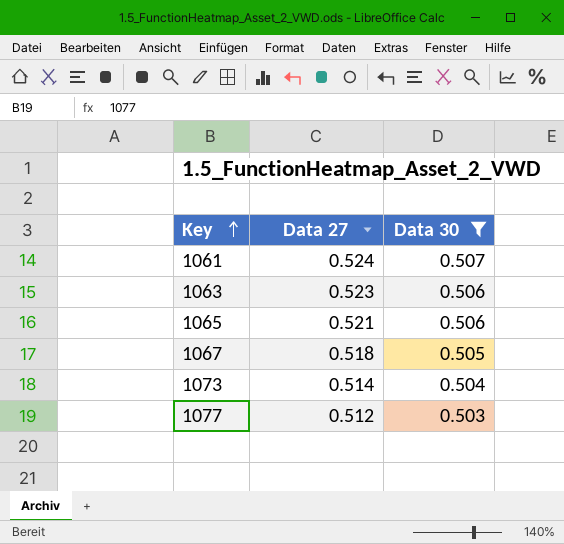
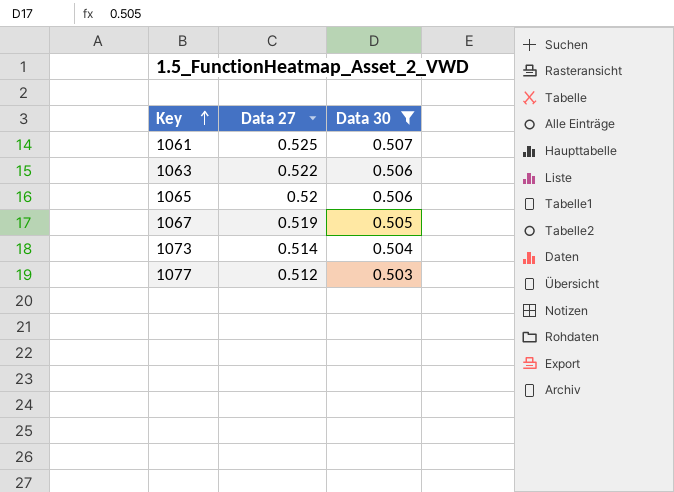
1061 | Data 27: 0.524 -> 0.525
1063 | Data 27: 0.523 -> 0.522
1065 | Data 27: 0.521 -> 0.52
1067 | Data 27: 0.518 -> 0.519

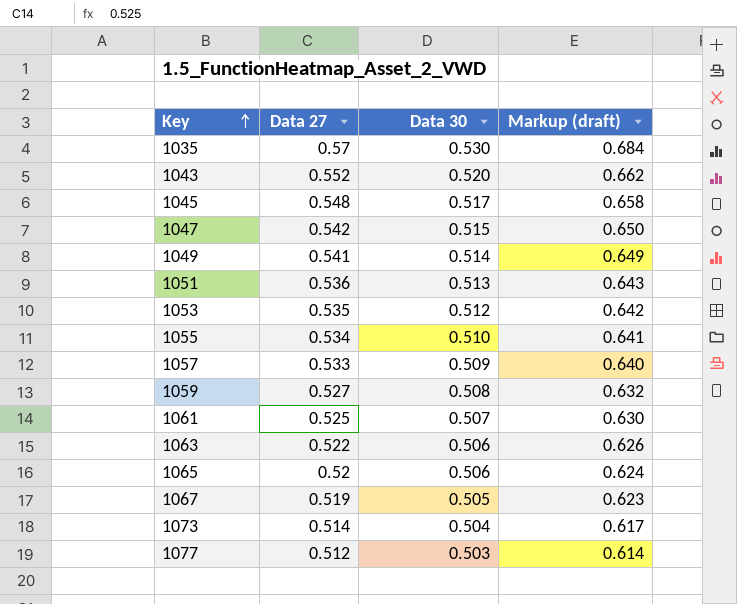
filter: Data 30 <= 0.507 -> none
column Markup (draft) | formula: none -> [Data 27] * 1.2

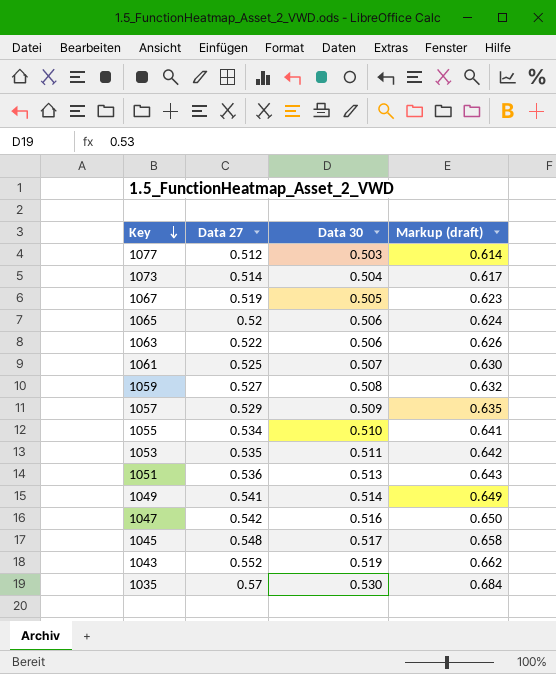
row order: Key ascending -> Key descending
1057 | Data 27: 0.533 -> 0.529
1057 | Markup (draft): 0.640 -> 0.635
1053 | Data 30: 0.512 -> 0.511
1047 | Data 30: 0.515 -> 0.516
1043 | Data 30: 0.520 -> 0.519

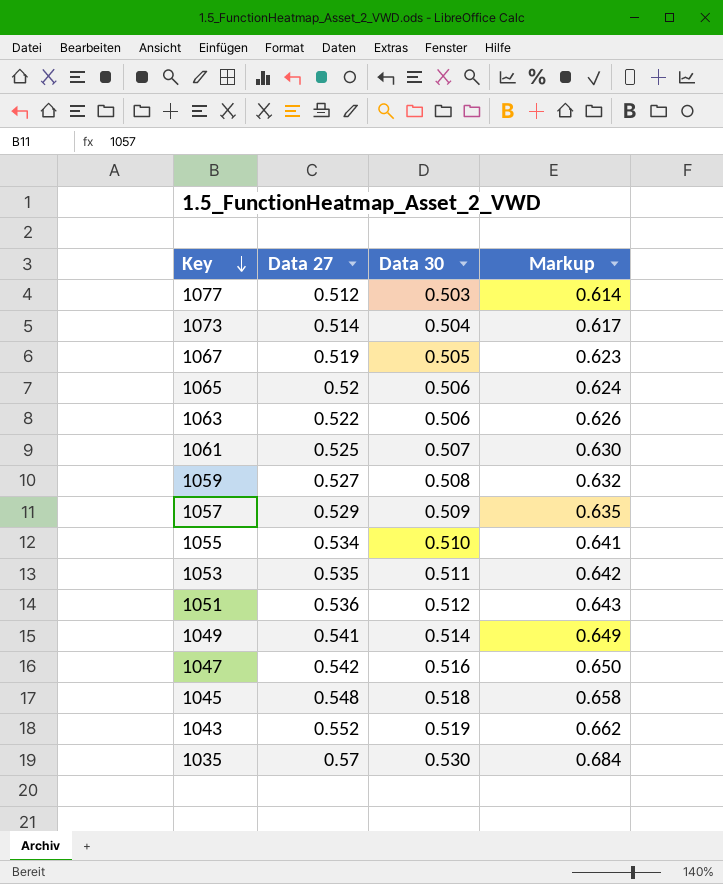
column name: Markup (draft) -> Markup
1051 | Data 30: 0.513 -> 0.512
1045 | Data 30: 0.517 -> 0.518

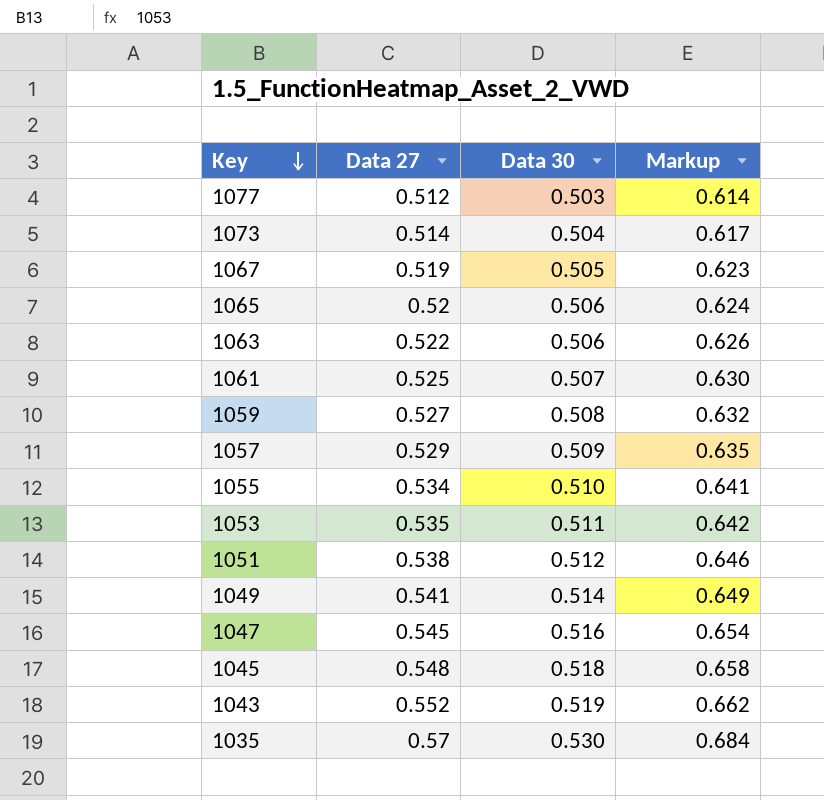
1051 | Data 27: 0.536 -> 0.538
1051 | Markup: 0.643 -> 0.646
1047 | Data 27: 0.542 -> 0.545
1047 | Markup: 0.650 -> 0.654

